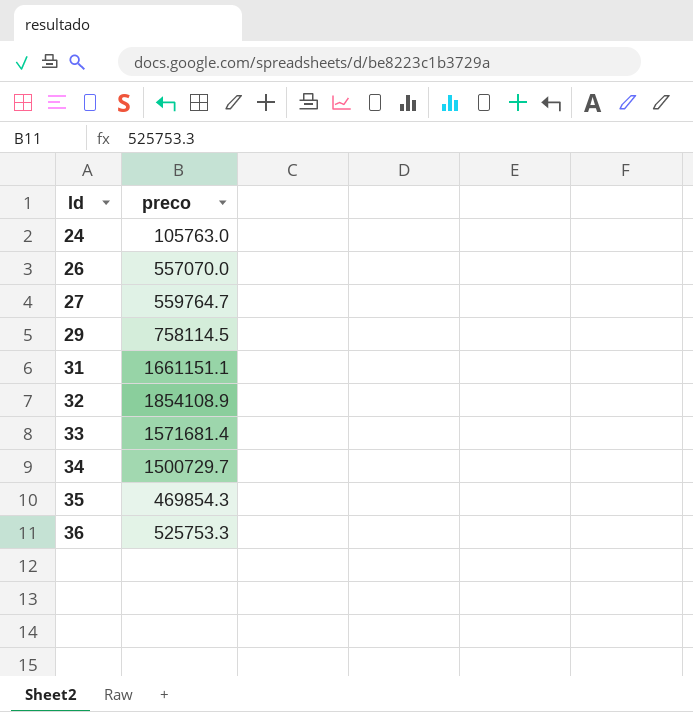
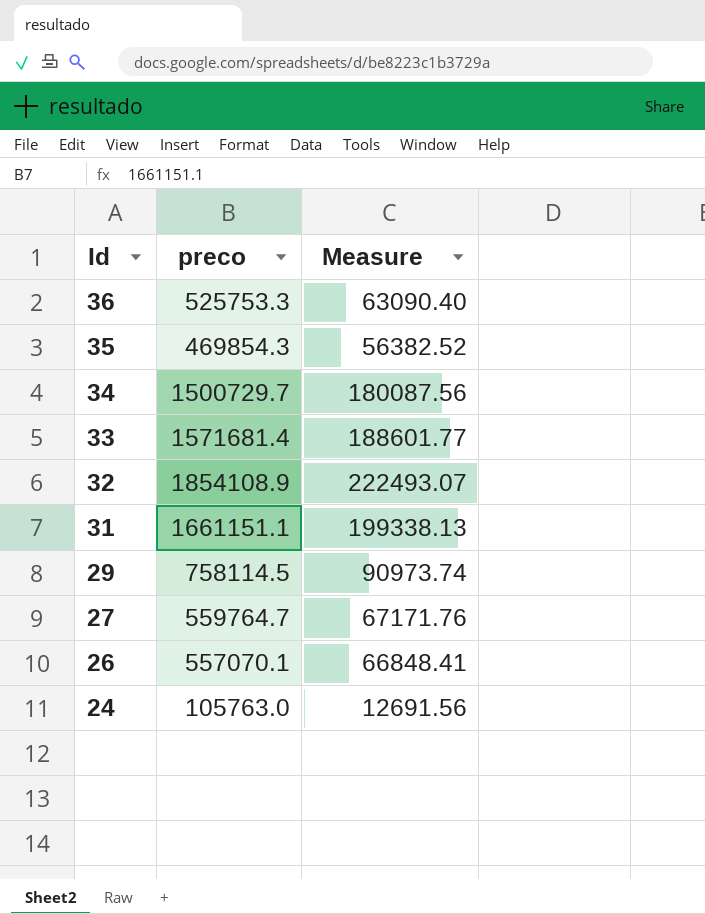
row order: Id ascending -> Id descending
column Measure | formula: none -> [preco] * 0.12
26 | preco: 557070.0 -> 557070.1

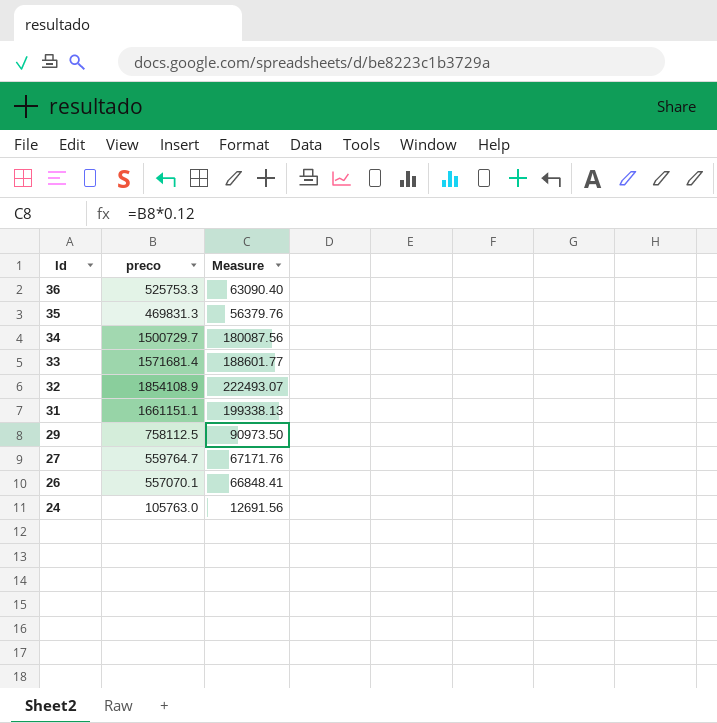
35 | preco: 469854.3 -> 469831.3
35 | Measure: 56382.52 -> 56379.76
29 | preco: 758114.5 -> 758112.5
29 | Measure: 90973.74 -> 90973.50

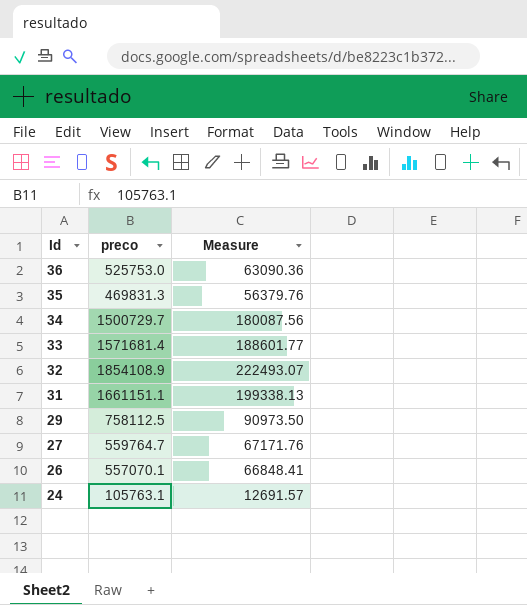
36 | preco: 525753.3 -> 525753.0
36 | Measure: 63090.40 -> 63090.36
24 | preco: 105763.0 -> 105763.1
24 | Measure: 12691.56 -> 12691.57

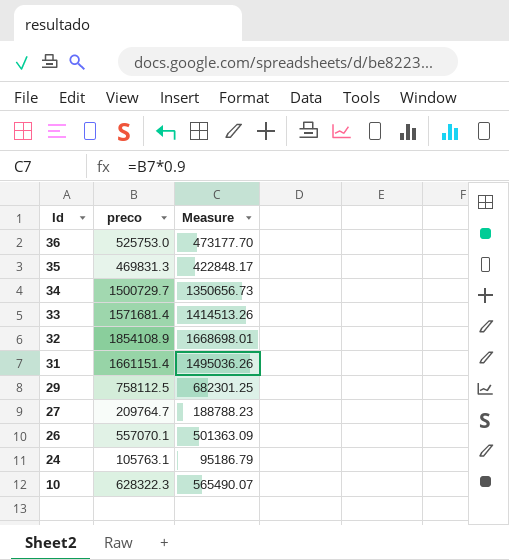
column Measure | formula: [preco] * 0.12 -> [preco] * 0.9
31 | preco: 1661151.1 -> 1661151.4
27 | preco: 559764.7 -> 209764.7
row 10: none -> 628322.3 | 565490.07

